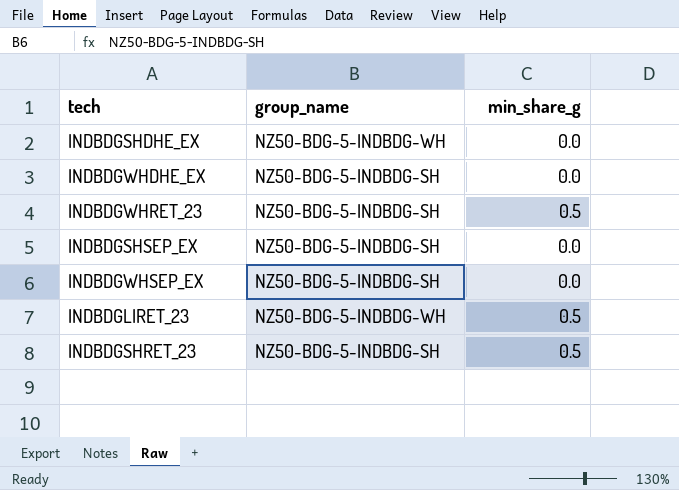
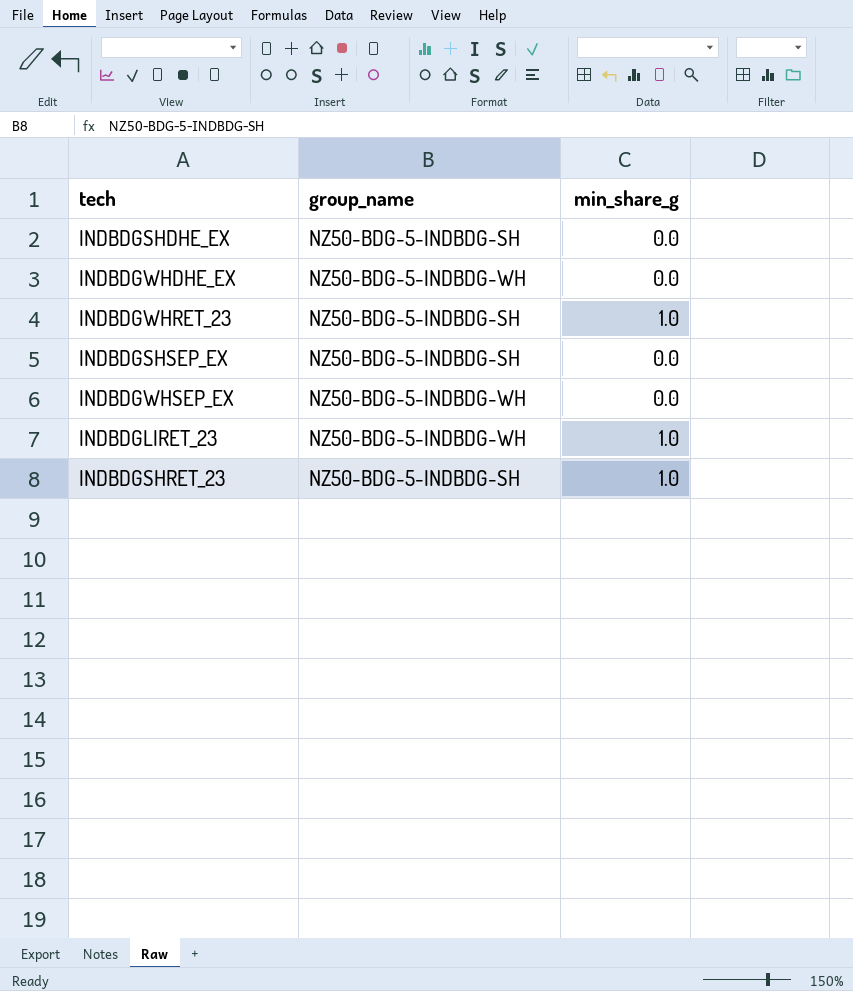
INDBDGSHDHE_EX | group_name: NZ50-BDG-5-INDBDG-WH -> NZ50-BDG-5-INDBDG-SH
INDBDGWHDHE_EX | group_name: NZ50-BDG-5-INDBDG-SH -> NZ50-BDG-5-INDBDG-WH
INDBDGWHRET_23 | min_share_g: 0.5 -> 1.0
INDBDGWHSEP_EX | group_name: NZ50-BDG-5-INDBDG-SH -> NZ50-BDG-5-INDBDG-WH
INDBDGLIRET_23 | min_share_g: 0.5 -> 1.0
INDBDGSHRET_23 | min_share_g: 0.5 -> 1.0

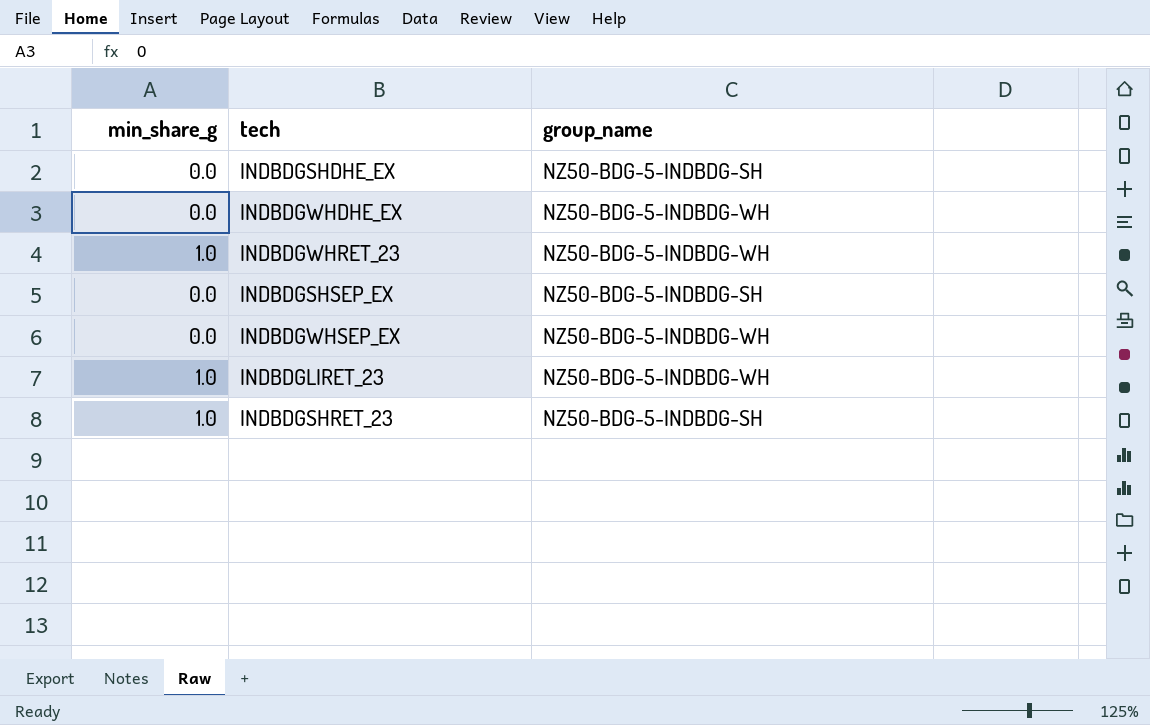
column min_share_g | position: 3 -> 1
INDBDGWHRET_23 | group_name: NZ50-BDG-5-INDBDG-SH -> NZ50-BDG-5-INDBDG-WH

